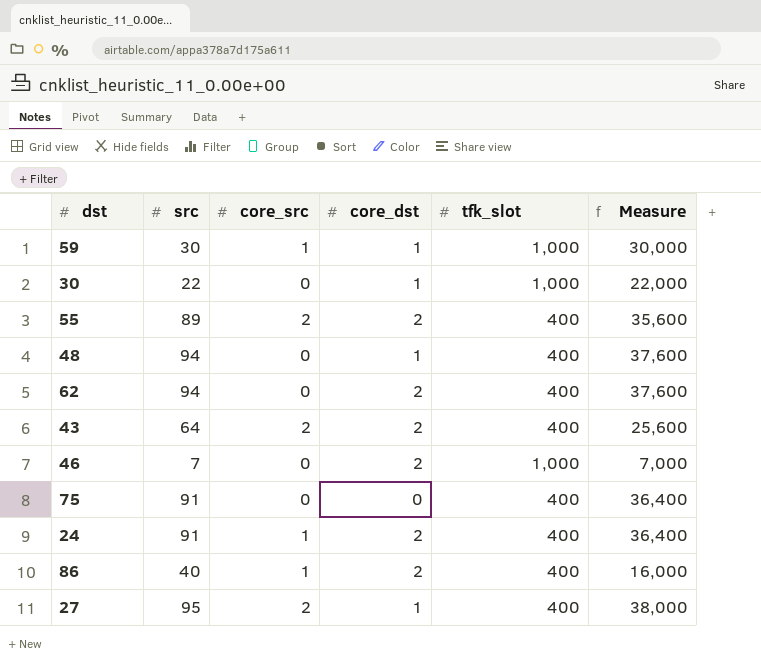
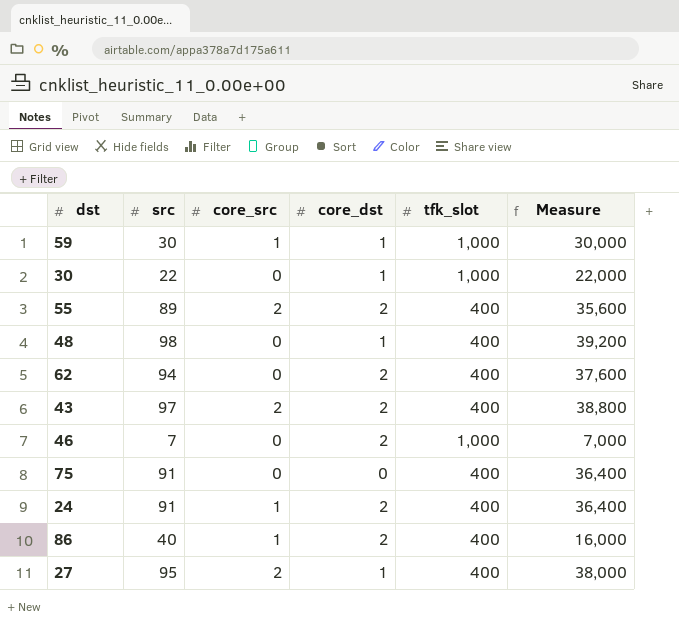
48 | src: 94 -> 98
48 | Measure: 37,600 -> 39,200
43 | src: 64 -> 97
43 | Measure: 25,600 -> 38,800

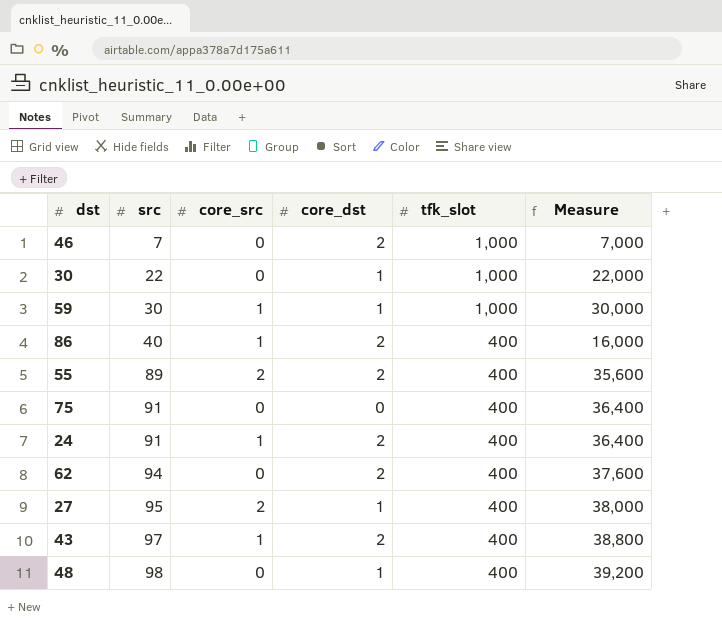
row order: none -> src ascending
43 | core_src: 2 -> 1

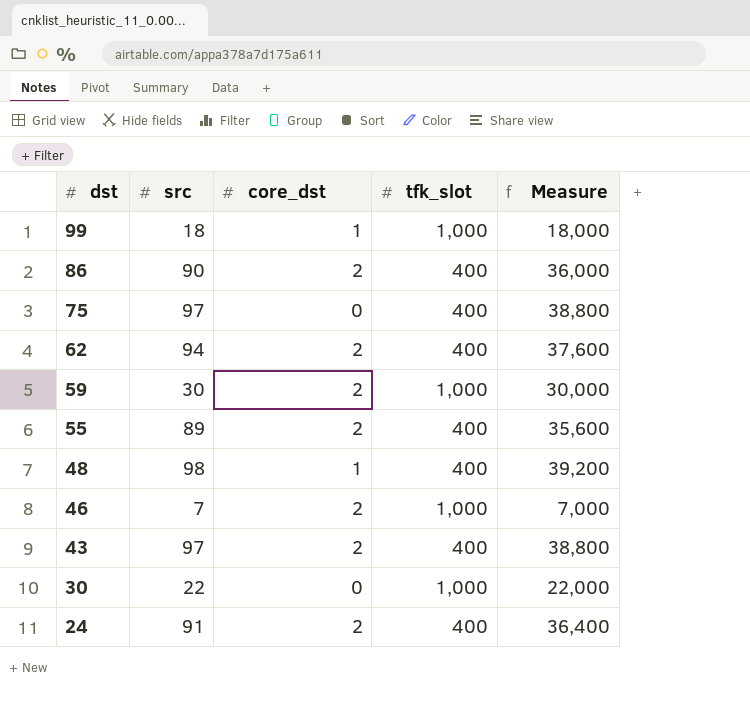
row order: src ascending -> dst descending
column core_src | position: 3 -> none
row 27: 95 | 2 | 1 | 400 | 38,000 -> none
row 99: none -> 18 | 1 | 1,000 | 18,000
86 | src: 40 -> 90
86 | Measure: 16,000 -> 36,000
75 | src: 91 -> 97
75 | Measure: 36,400 -> 38,800
59 | core_dst: 1 -> 2
30 | core_dst: 1 -> 0

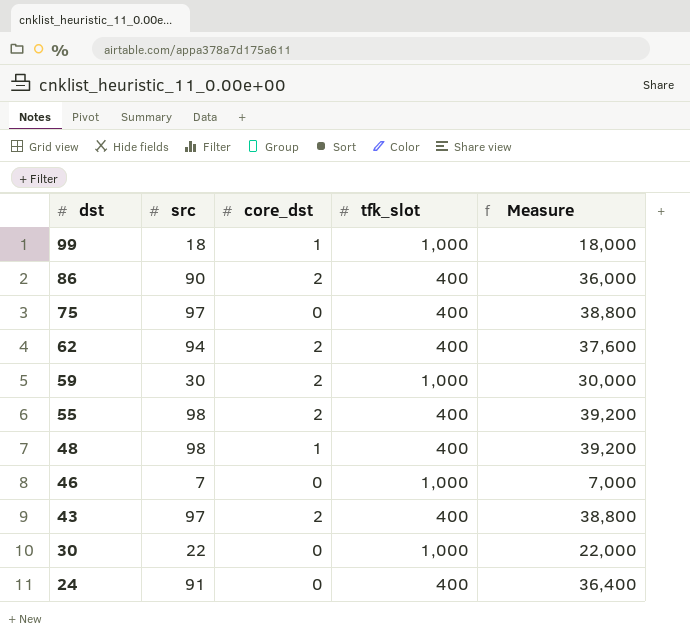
55 | src: 89 -> 98
55 | Measure: 35,600 -> 39,200
46 | core_dst: 2 -> 0
24 | core_dst: 2 -> 0

